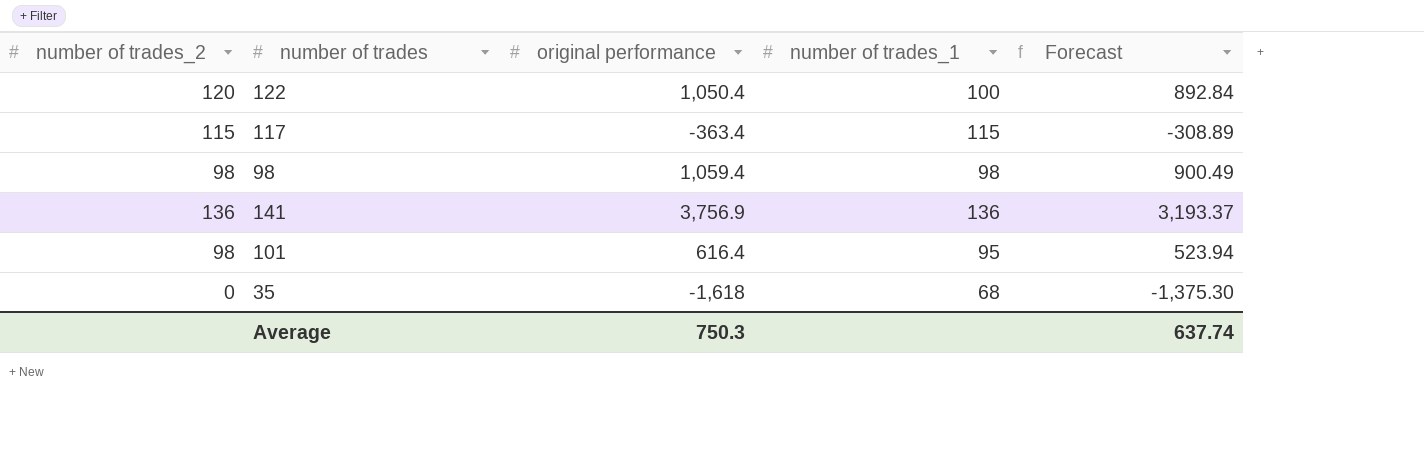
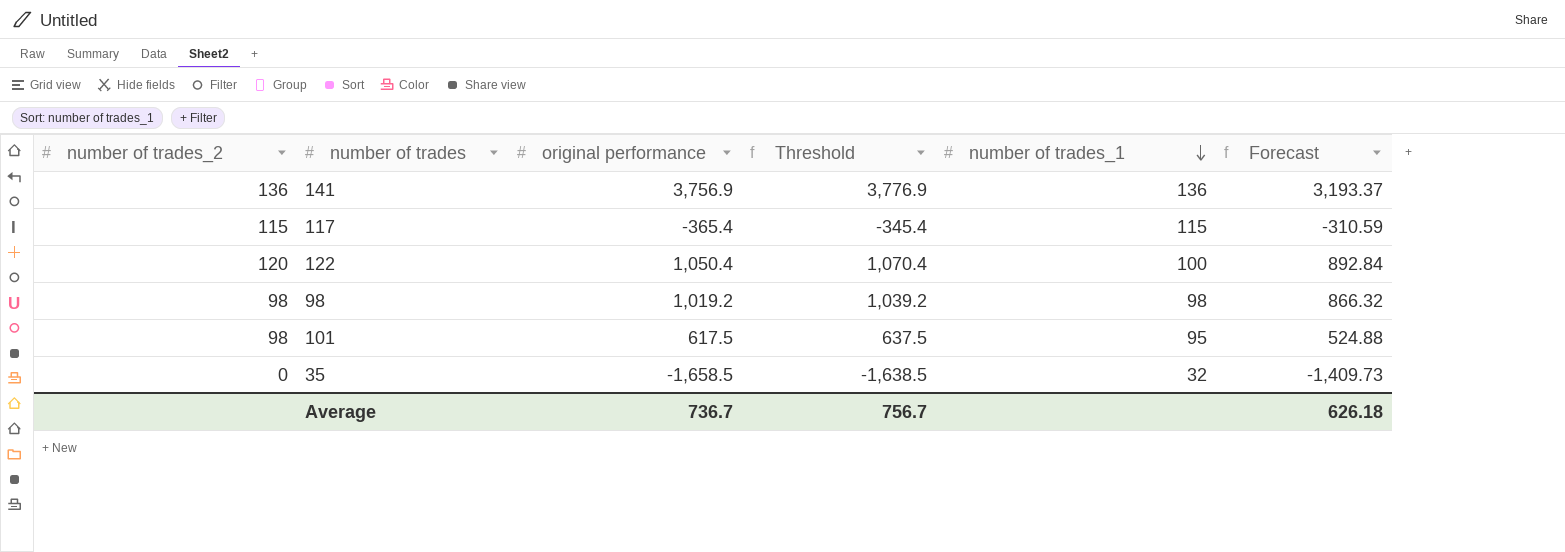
row order: none -> number of trades_1 descending
column Threshold | formula: none -> [original performance] + 20
117 | original performance: -363.4 -> -365.4
117 | Forecast: -308.89 -> -310.59
98 | original performance: 1,059.4 -> 1,019.2
98 | Forecast: 900.49 -> 866.32
101 | original performance: 616.4 -> 617.5
101 | Forecast: 523.94 -> 524.88
35 | original performance: -1,618 -> -1,658.5
35 | number of trades_1: 68 -> 32
35 | Forecast: -1,375.30 -> -1,409.73
Average | original performance: 750.3 -> 736.7
Average | Forecast: 637.74 -> 626.18

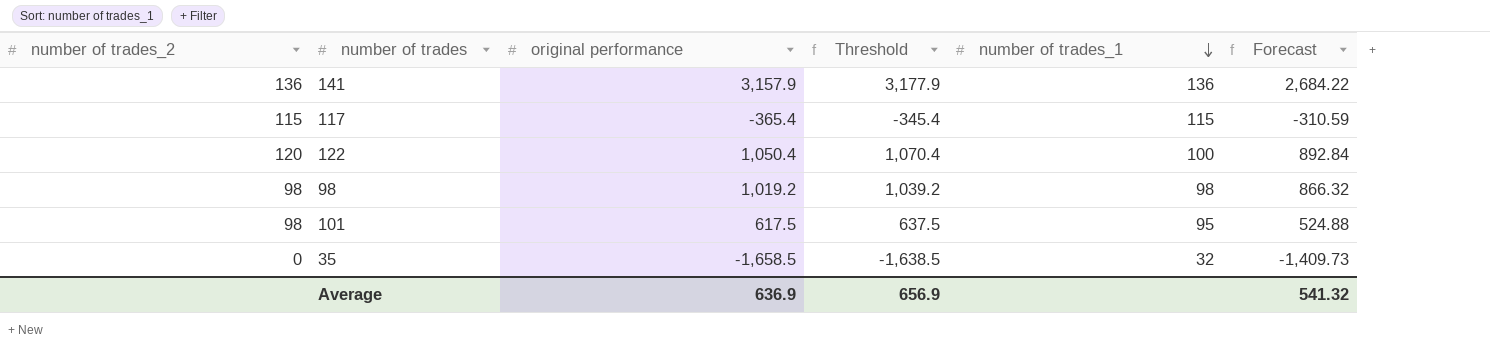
141 | original performance: 3,756.9 -> 3,157.9
141 | Threshold: 3,776.9 -> 3,177.9
141 | Forecast: 3,193.37 -> 2,684.22
Average | original performance: 736.7 -> 636.9
Average | Threshold: 756.7 -> 656.9
Average | Forecast: 626.18 -> 541.32

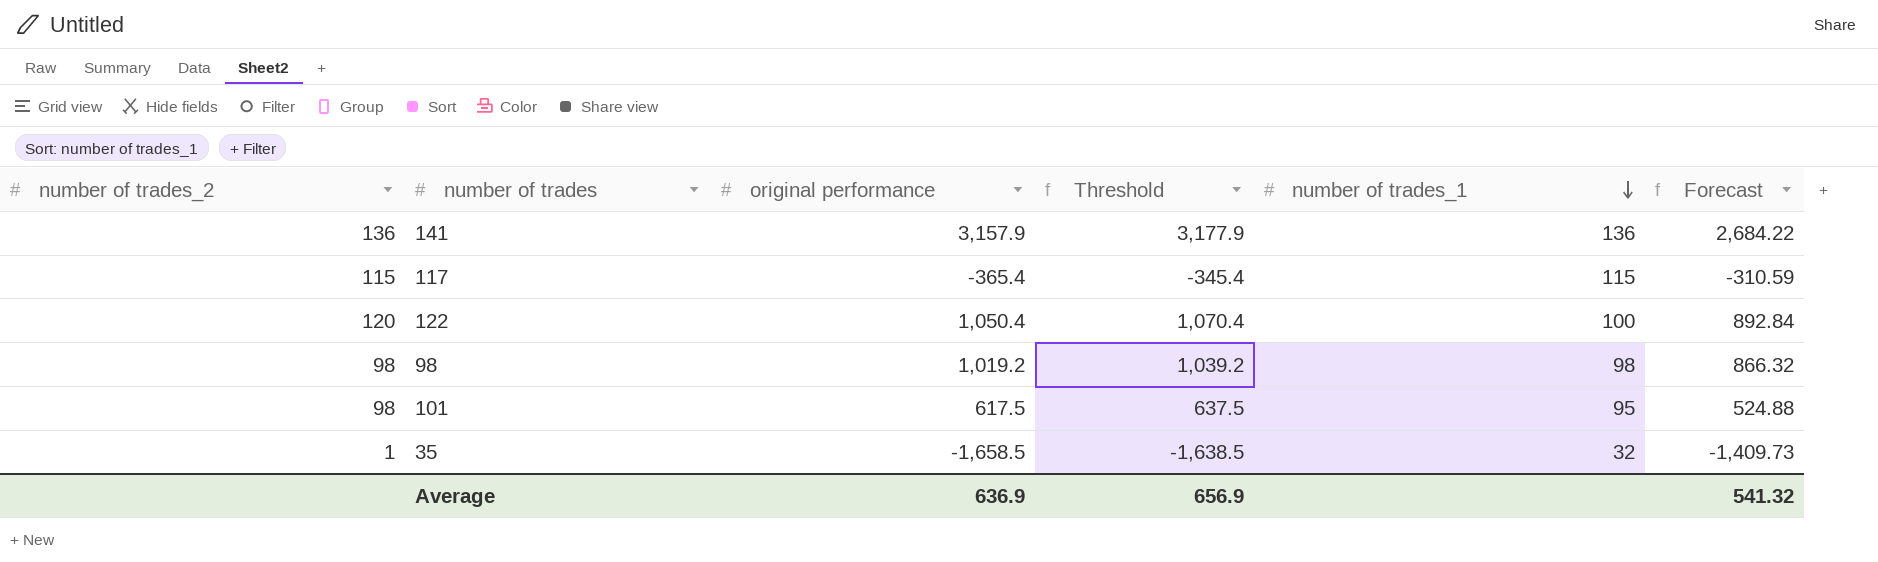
35 | number of trades_2: 0 -> 1

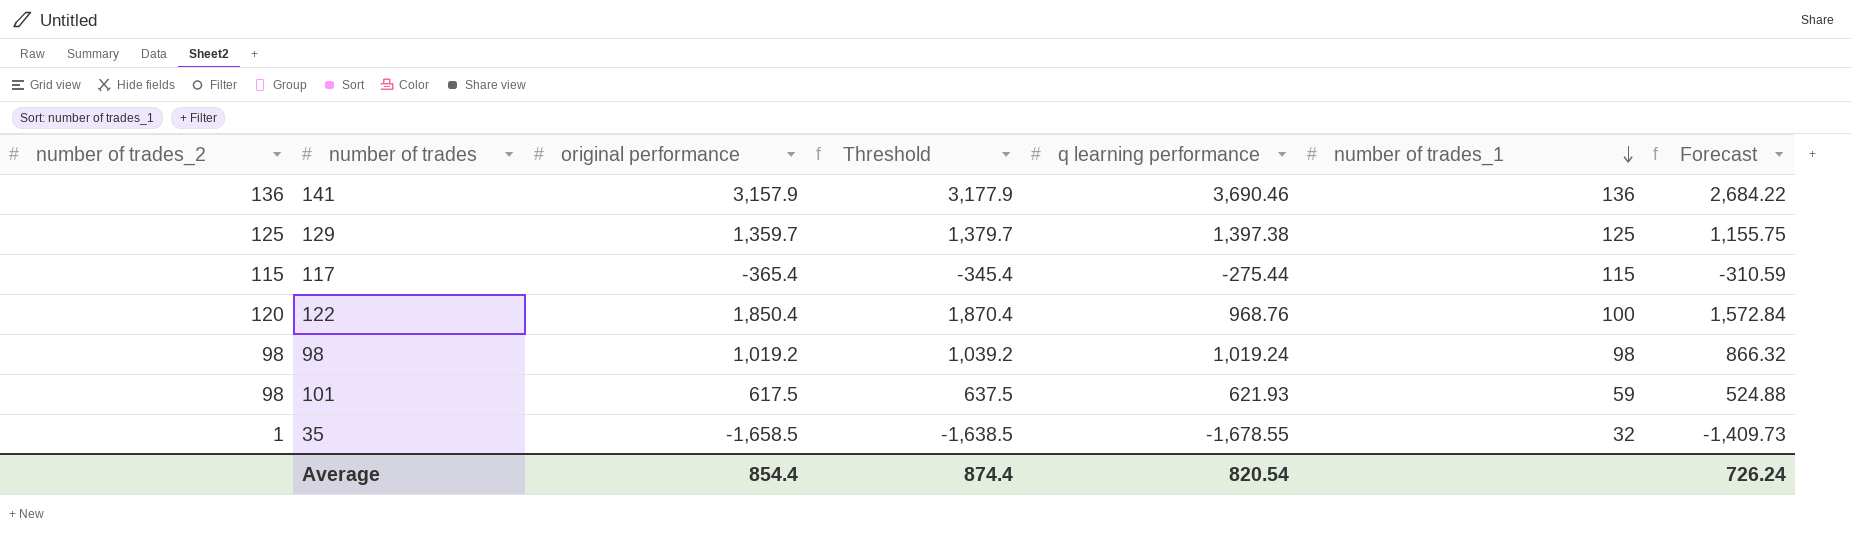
column q learning performance | position: none -> 5
row 129: none -> 125 | 1,359.7 | 1,379.7 | 1,397.38 | 125 | 1,155.75
122 | original performance: 1,050.4 -> 1,850.4
122 | Threshold: 1,070.4 -> 1,870.4
122 | Forecast: 892.84 -> 1,572.84
101 | number of trades_1: 95 -> 59
Average | original performance: 636.9 -> 854.4
Average | Threshold: 656.9 -> 874.4
Average | Forecast: 541.32 -> 726.24

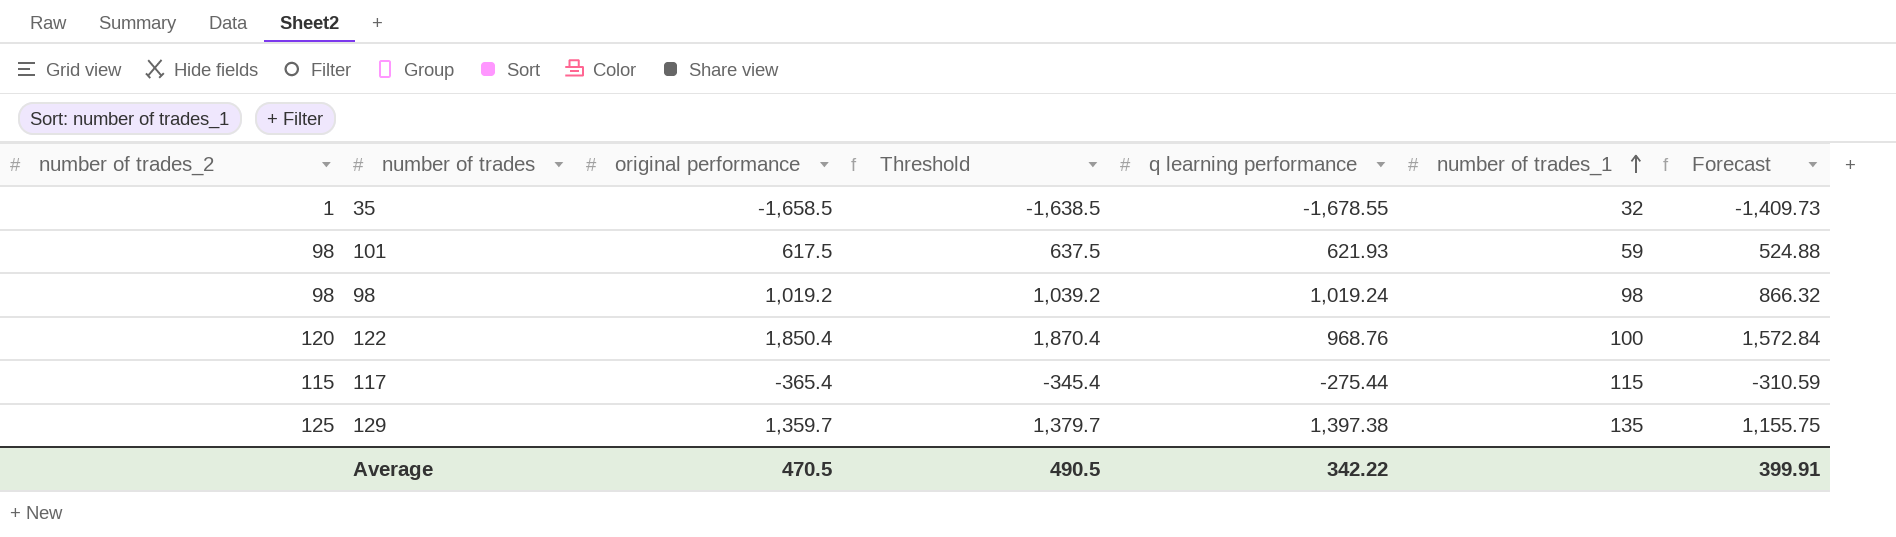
row order: number of trades_1 descending -> number of trades_1 ascending
row 141: 136 | 3,157.9 | 3,177.9 | 3,690.46 | 136 | 2,684.22 -> none
129 | number of trades_1: 125 -> 135
Average | original performance: 854.4 -> 470.5
Average | Threshold: 874.4 -> 490.5
Average | q learning performance: 820.54 -> 342.22
Average | Forecast: 726.24 -> 399.91

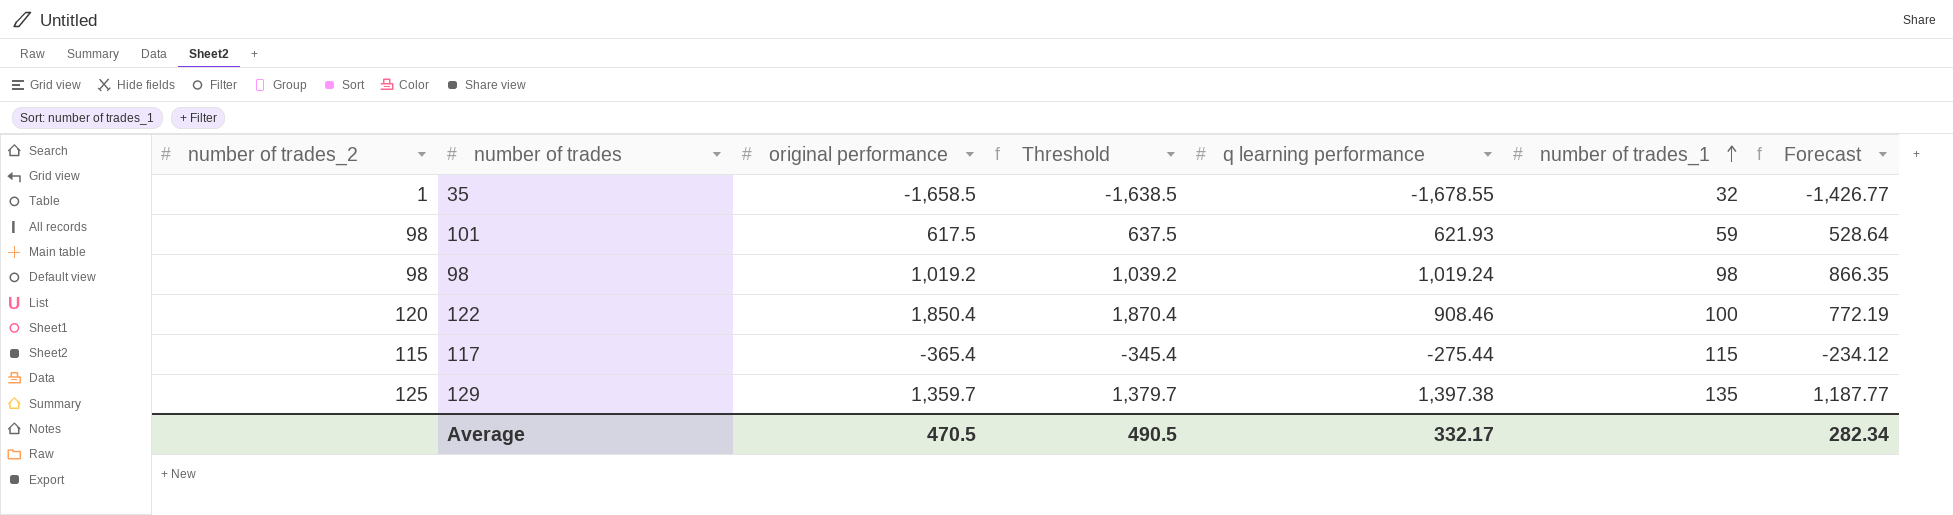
column Forecast | formula: [original performance] * 0.85 -> [q learning performance] * 0.85
122 | q learning performance: 968.76 -> 908.46
Average | q learning performance: 342.22 -> 332.17
Average | Forecast: 399.91 -> 282.34

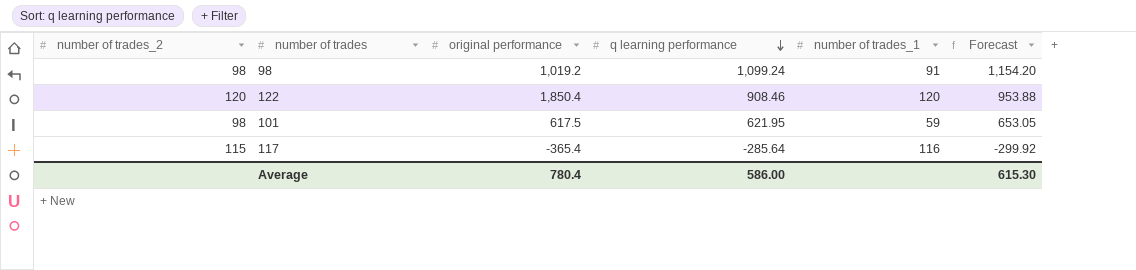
row order: number of trades_1 ascending -> q learning performance descending
column Threshold | formula: [original performance] + 20 -> none
column Forecast | formula: [q learning performance] * 0.85 -> [q learning performance] * 1.05
row 35: 1 | -1,658.5 | -1,638.5 | -1,678.55 | 32 | -1,426.77 -> none
row 129: 125 | 1,359.7 | 1,379.7 | 1,397.38 | 135 | 1,187.77 -> none
98 | q learning performance: 1,019.24 -> 1,099.24
98 | number of trades_1: 98 -> 91
122 | number of trades_1: 100 -> 120
101 | q learning performance: 621.93 -> 621.95
117 | q learning performance: -275.44 -> -285.64
117 | number of trades_1: 115 -> 116
Average | original performance: 470.5 -> 780.4
Average | q learning performance: 332.17 -> 586.00
Average | Forecast: 282.34 -> 615.30

